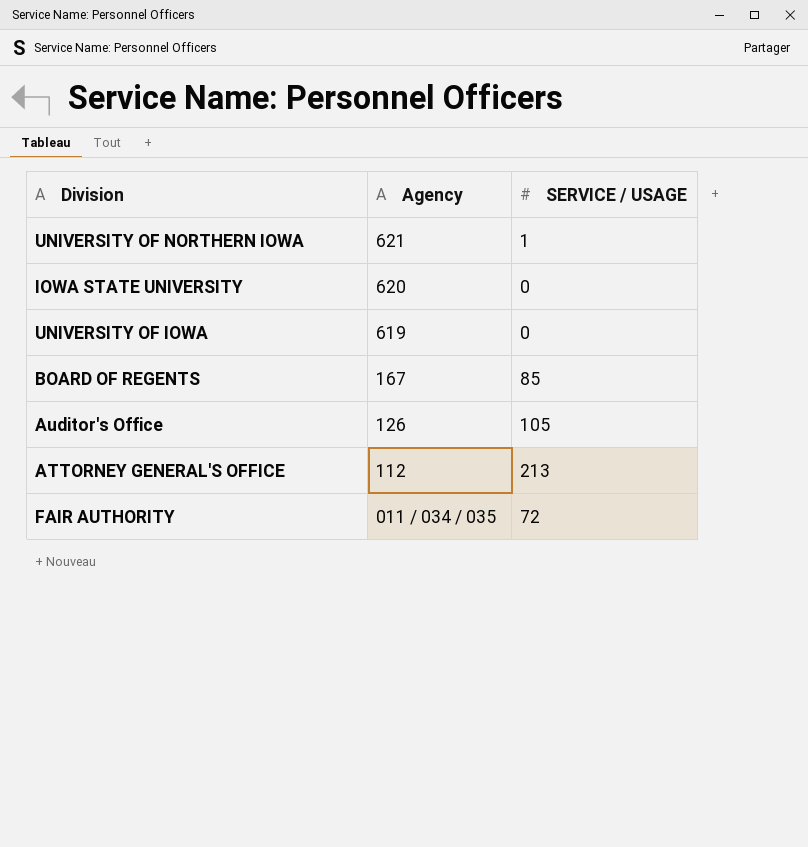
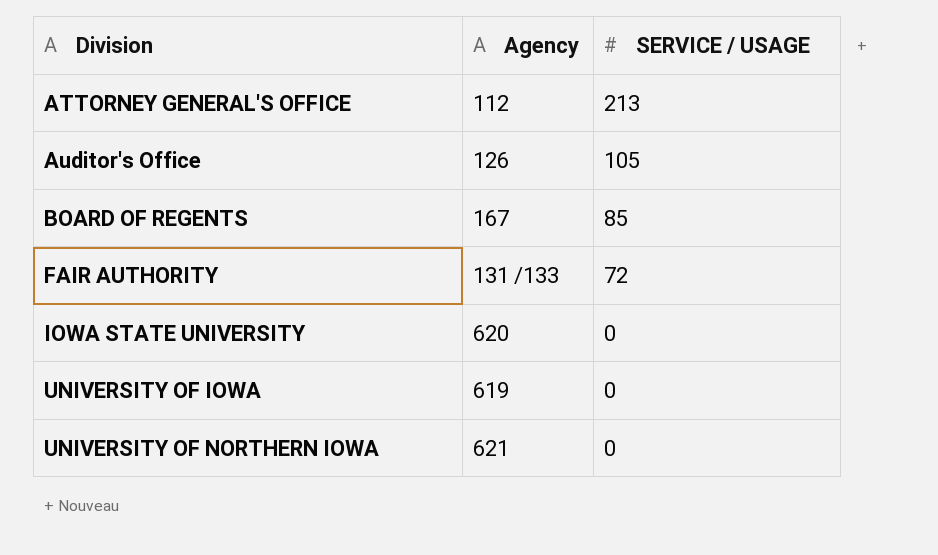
row order: Agency descending -> Division ascending
FAIR AUTHORITY | Agency: 011 / 034 / 035 -> 131 /133
UNIVERSITY OF NORTHERN IOWA | SERVICE / USAGE: 1 -> 0

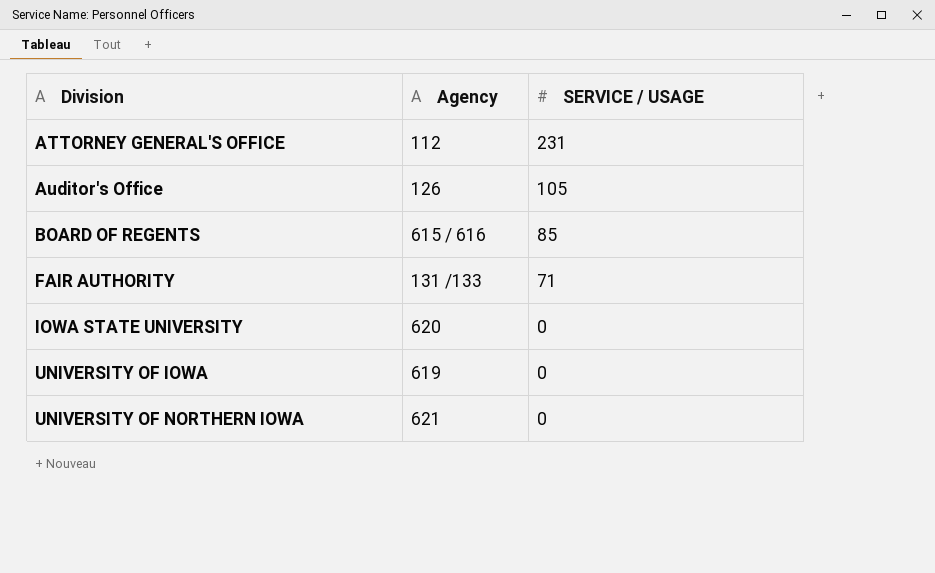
ATTORNEY GENERAL'S OFFICE | SERVICE / USAGE: 213 -> 231
BOARD OF REGENTS | Agency: 167 -> 615 / 616
FAIR AUTHORITY | SERVICE / USAGE: 72 -> 71

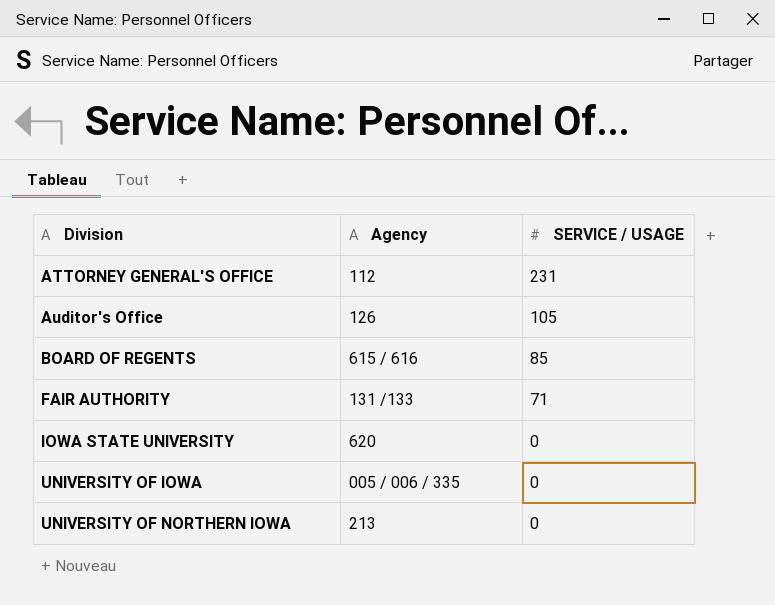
UNIVERSITY OF IOWA | Agency: 619 -> 005 / 006 / 335
UNIVERSITY OF NORTHERN IOWA | Agency: 621 -> 213

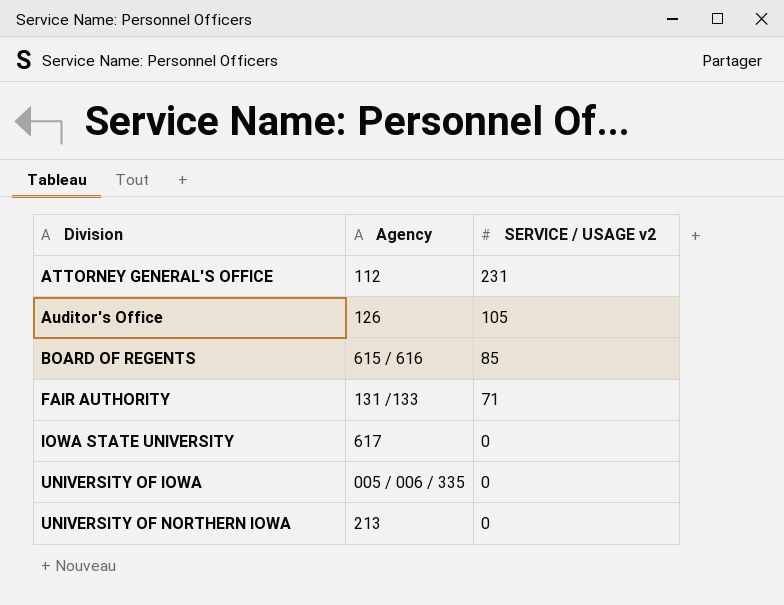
column name: SERVICE / USAGE -> SERVICE / USAGE v2
IOWA STATE UNIVERSITY | Agency: 620 -> 617

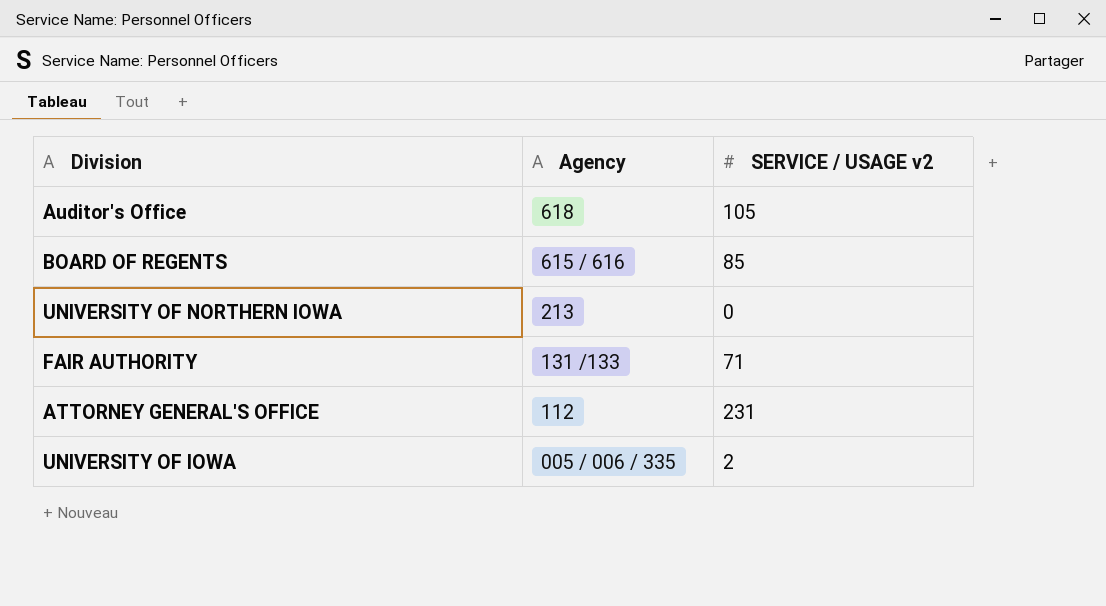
row order: Division ascending -> Agency descending
row IOWA STATE UNIVERSITY: 617 | 0 -> none
Auditor's Office | Agency: 126 -> 618
UNIVERSITY OF IOWA | SERVICE / USAGE v2: 0 -> 2

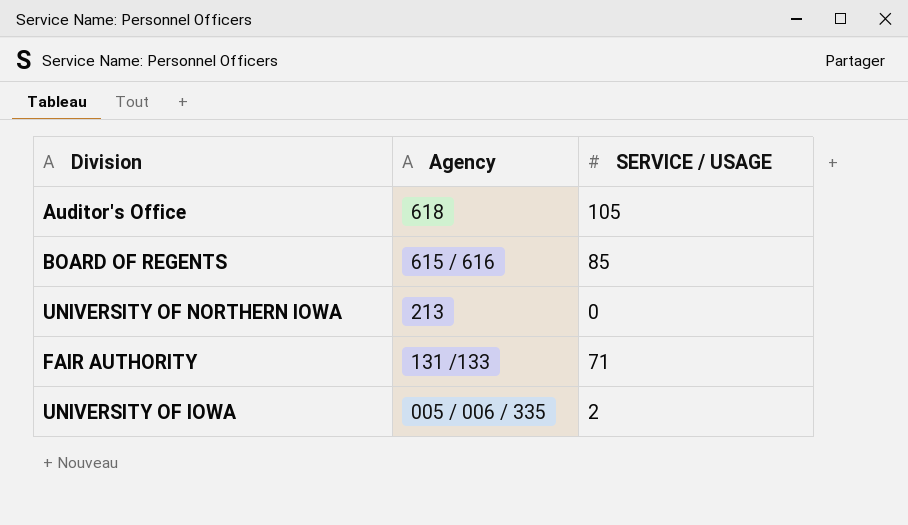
column name: SERVICE / USAGE v2 -> SERVICE / USAGE
row ATTORNEY GENERAL'S OFFICE: 112 | 231 -> none

